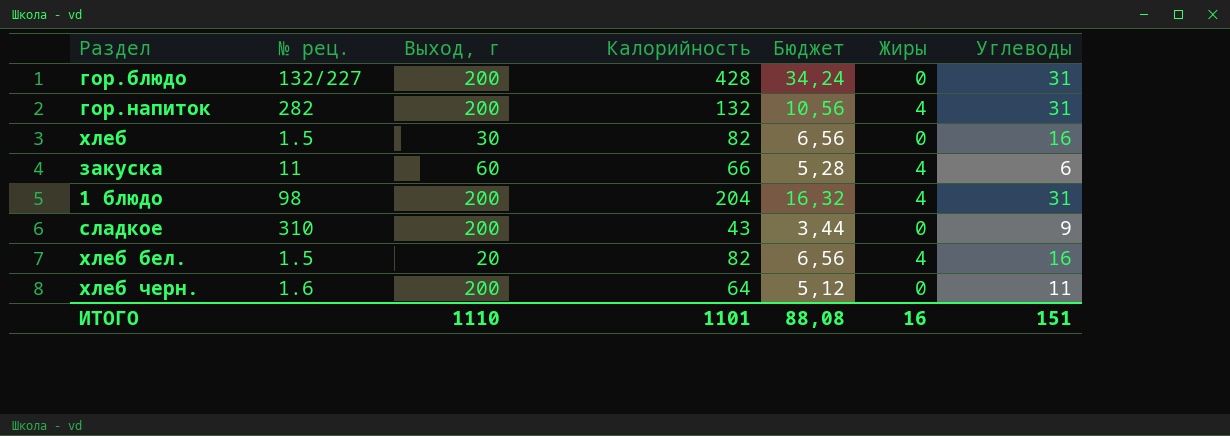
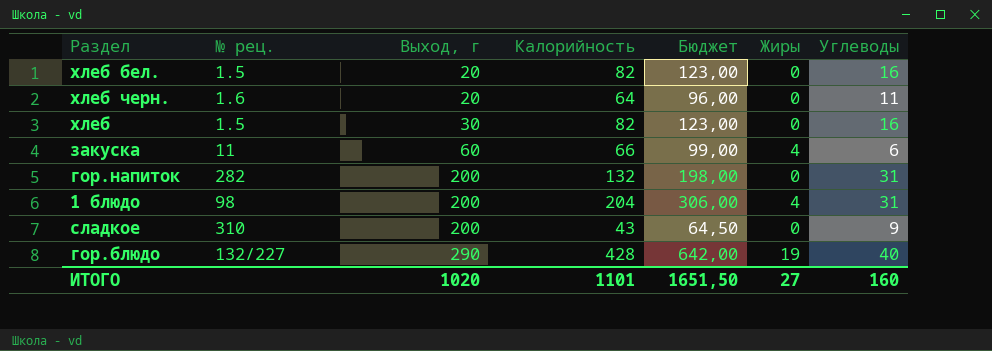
row order: none -> Выход, г ascending
column Бюджет | formula: [Калорийность] * 0,08 -> [Калорийность] * 1,5
хлеб бел. | Жиры: 4 -> 0
хлеб черн. | Выход, г: 200 -> 20
гор.напиток | Жиры: 4 -> 0
гор.блюдо | Выход, г: 200 -> 290
гор.блюдо | Жиры: 0 -> 19
гор.блюдо | Углеводы: 31 -> 40
ИТОГО | Выход, г: 1110 -> 1020
ИТОГО | Бюджет: 88,08 -> 1651,50
ИТОГО | Жиры: 16 -> 27
ИТОГО | Углеводы: 151 -> 160

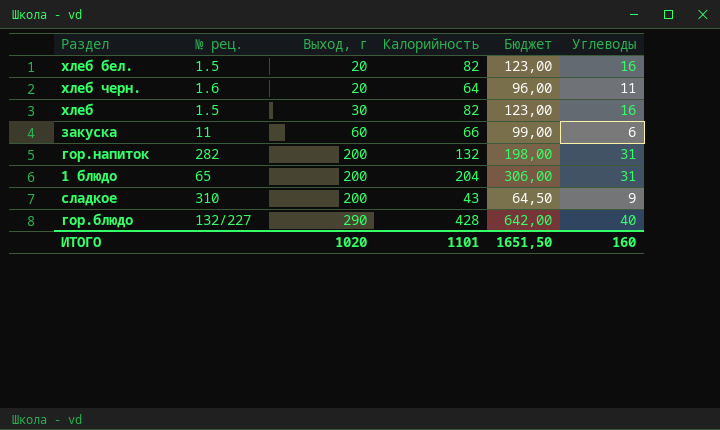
column Жиры | position: 6 -> none
1 блюдо | № рец.: 98 -> 65

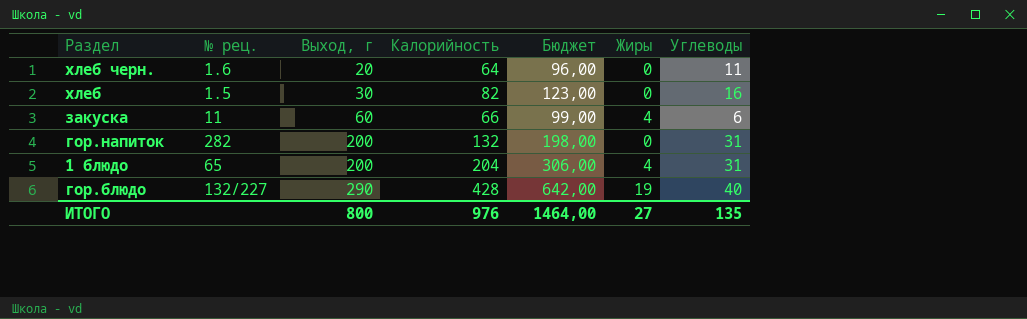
column Жиры | position: none -> 6
row хлеб бел.: 1.5 | 20 | 82 | 123,00 | 16 -> none
row сладкое: 310 | 200 | 43 | 64,50 | 9 -> none
ИТОГО | Выход, г: 1020 -> 800
ИТОГО | Калорийность: 1101 -> 976
ИТОГО | Бюджет: 1651,50 -> 1464,00
ИТОГО | Углеводы: 160 -> 135

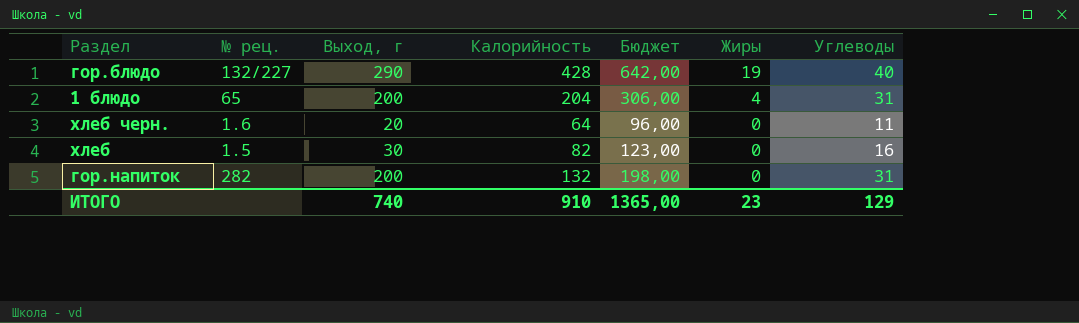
row order: Выход, г ascending -> Жиры descending
row закуска: 11 | 60 | 66 | 99,00 | 4 | 6 -> none
ИТОГО | Выход, г: 800 -> 740
ИТОГО | Калорийность: 976 -> 910
ИТОГО | Бюджет: 1464,00 -> 1365,00
ИТОГО | Жиры: 27 -> 23
ИТОГО | Углеводы: 135 -> 129

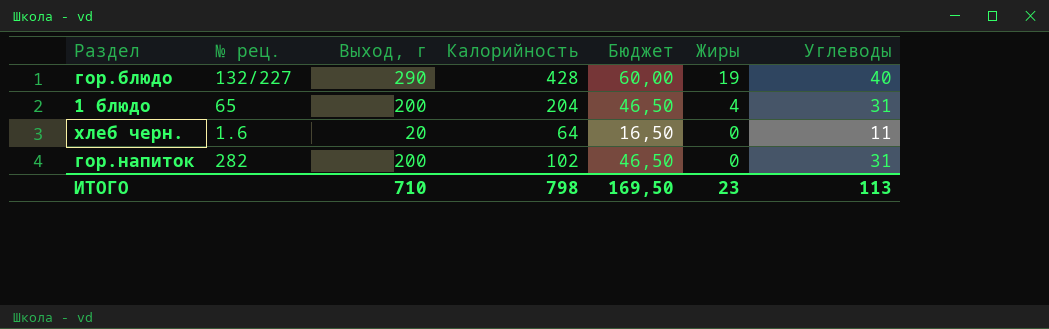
column Бюджет | formula: [Калорийность] * 1,5 -> [Углеводы] * 1,5
row хлеб: 1.5 | 30 | 82 | 123,00 | 0 | 16 -> none
гор.напиток | Калорийность: 132 -> 102
ИТОГО | Выход, г: 740 -> 710
ИТОГО | Калорийность: 910 -> 798
ИТОГО | Бюджет: 1365,00 -> 169,50
ИТОГО | Углеводы: 129 -> 113

